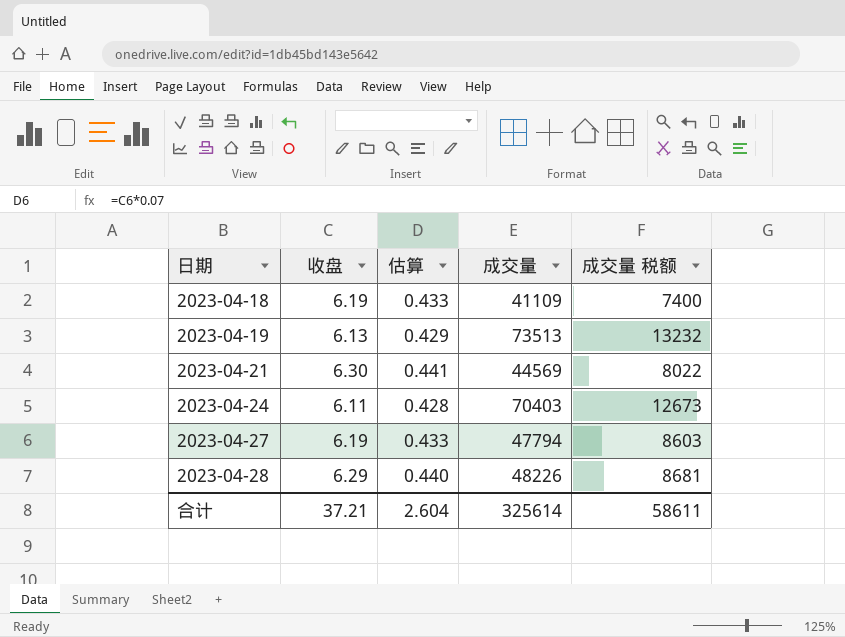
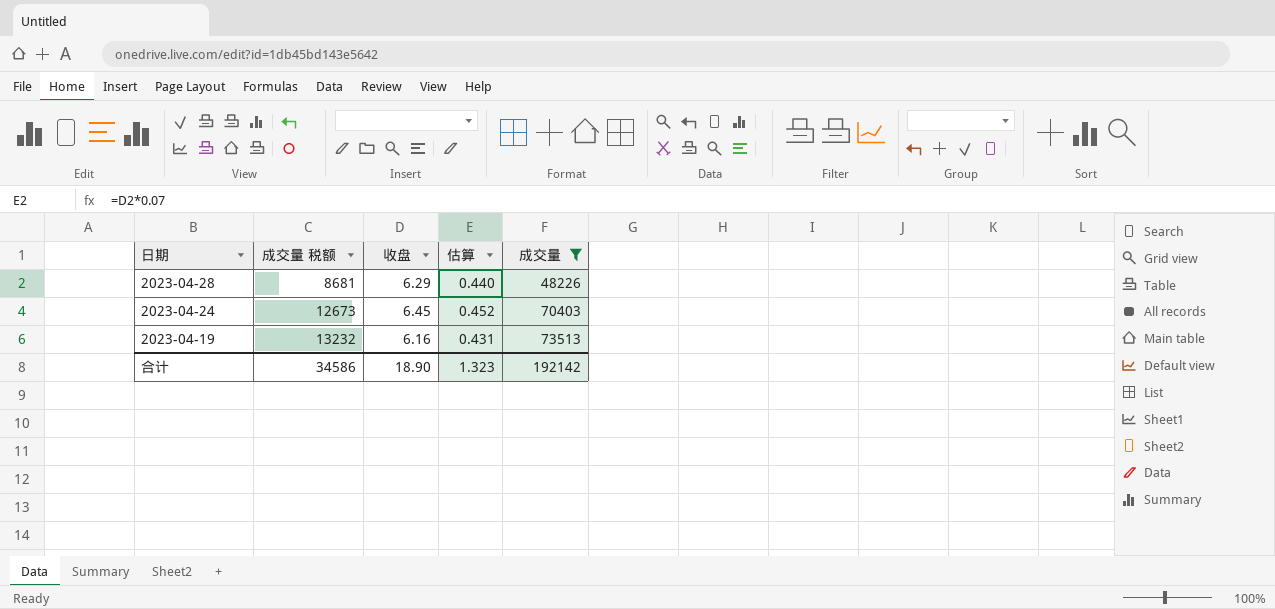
filter: none -> 成交量 >= 48226
row order: 日期 ascending -> 日期 descending
column 成交量 税额 | position: 5 -> 2
2023-04-24 | 收盘: 6.11 -> 6.45
2023-04-24 | 估算: 0.428 -> 0.452
2023-04-19 | 收盘: 6.13 -> 6.16
2023-04-19 | 估算: 0.429 -> 0.431
合计 | 成交量 税额: 58611 -> 34586
合计 | 收盘: 37.21 -> 18.90
合计 | 估算: 2.604 -> 1.323
合计 | 成交量: 325614 -> 192142

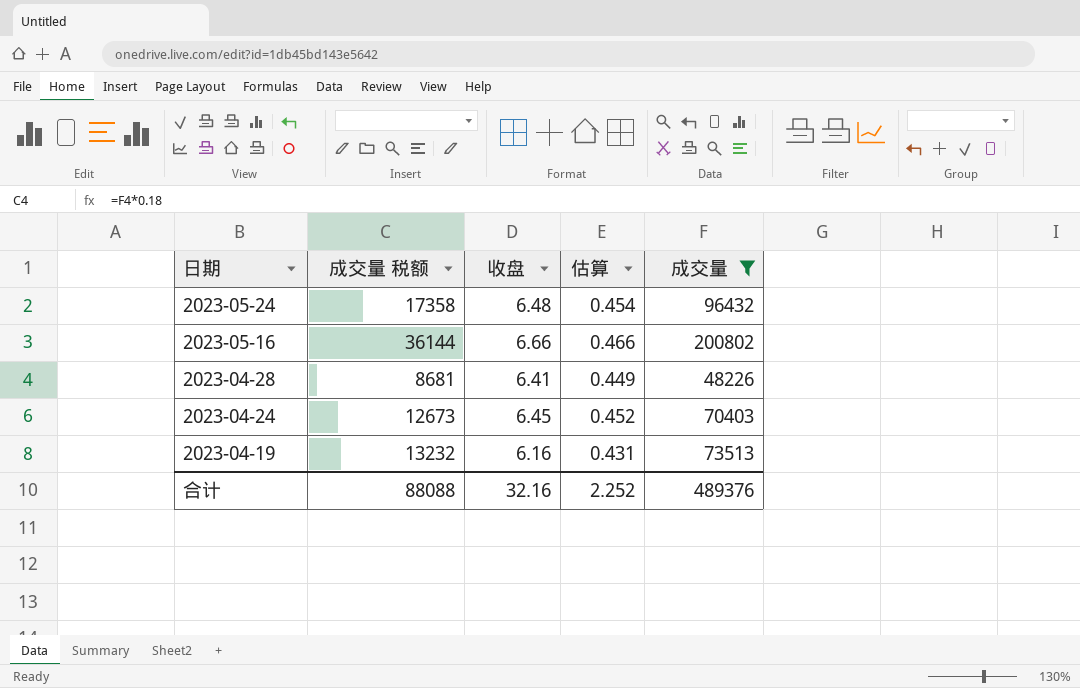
row 2023-05-24: none -> 17358 | 6.48 | 0.454 | 96432
row 2023-05-16: none -> 36144 | 6.66 | 0.466 | 200802
2023-04-28 | 收盘: 6.29 -> 6.41
2023-04-28 | 估算: 0.440 -> 0.449
合计 | 成交量 税额: 34586 -> 88088
合计 | 收盘: 18.90 -> 32.16
合计 | 估算: 1.323 -> 2.252
合计 | 成交量: 192142 -> 489376

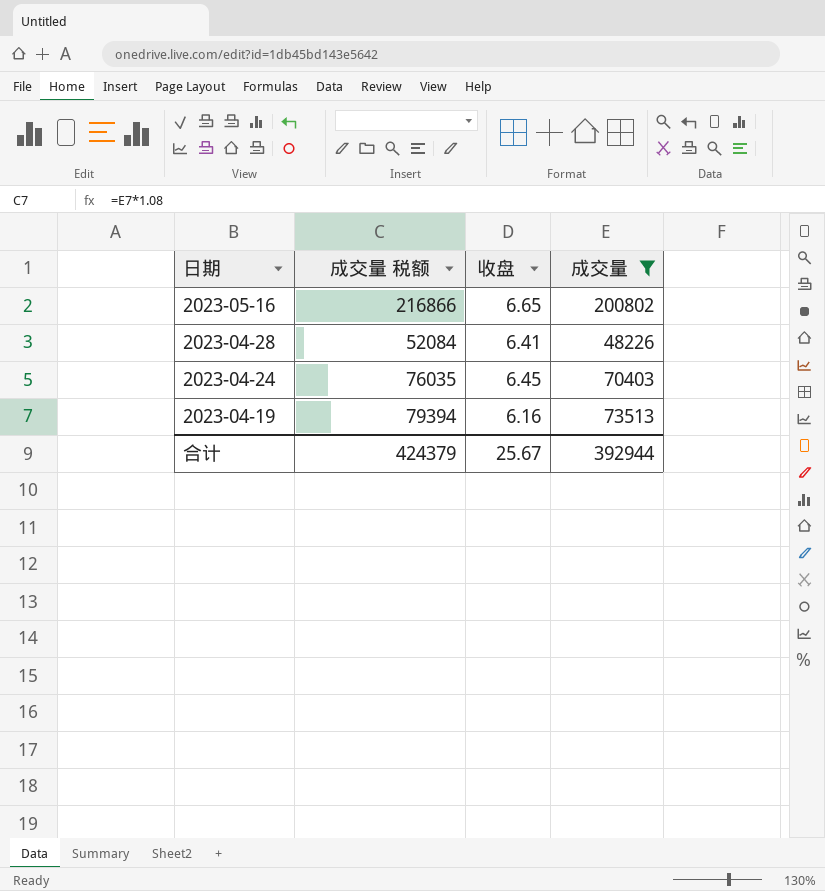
column 估算 | formula: [收盘] * 0.07 -> none
column 成交量 税额 | formula: [成交量] * 0.18 -> [成交量] * 1.08
row 2023-05-24: 17358 | 6.48 | 0.454 | 96432 -> none
2023-05-16 | 收盘: 6.66 -> 6.65
合计 | 成交量 税额: 88088 -> 424379
合计 | 收盘: 32.16 -> 25.67
合计 | 成交量: 489376 -> 392944

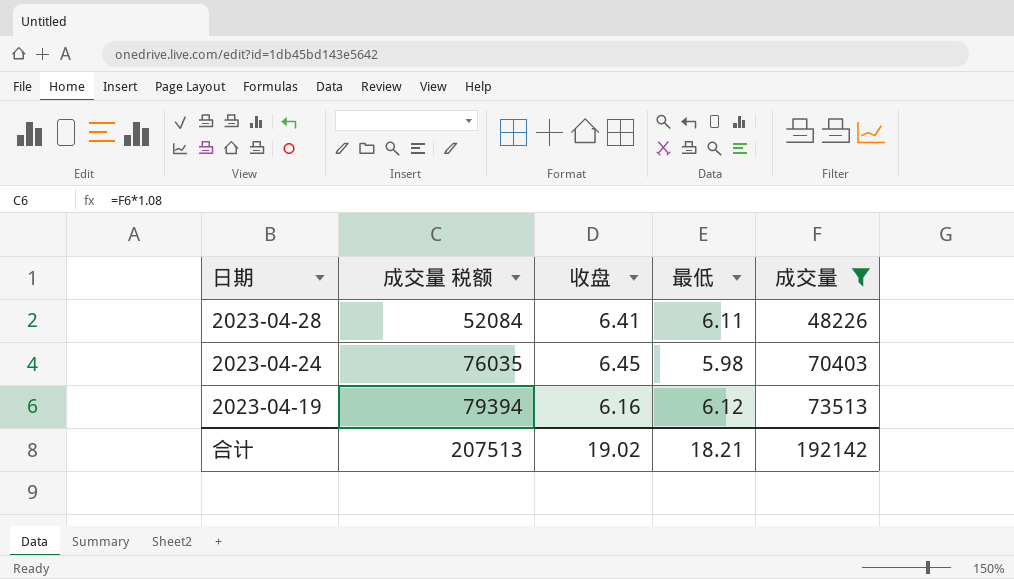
column 最低 | position: none -> 4
row 2023-05-16: 216866 | 6.65 | 200802 -> none
合计 | 成交量 税额: 424379 -> 207513
合计 | 收盘: 25.67 -> 19.02
合计 | 成交量: 392944 -> 192142

